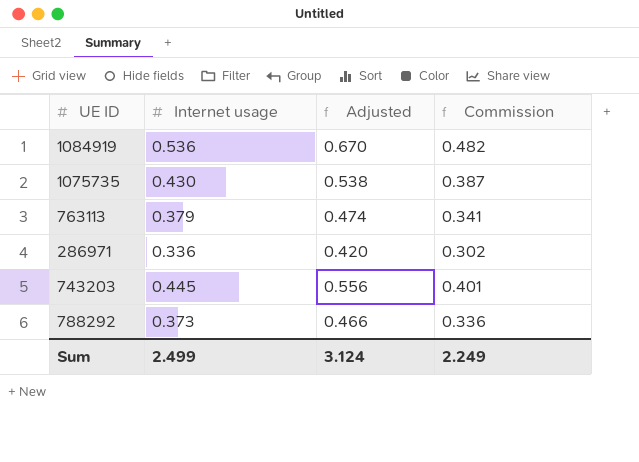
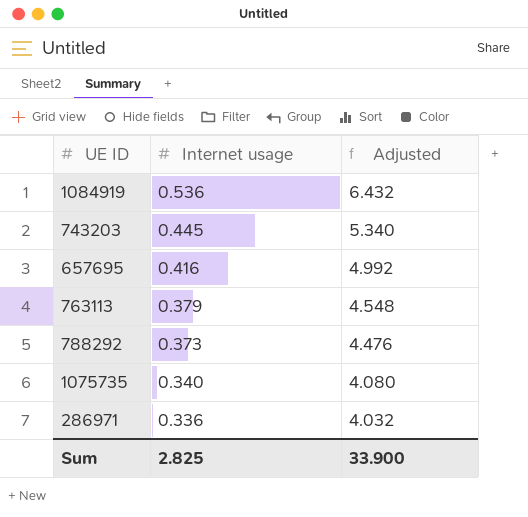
row order: none -> Internet usage descending
column Commission | formula: [Internet usage] * 0.9 -> none
column Adjusted | formula: [Internet usage] * 1.25 -> [Internet usage] * 12
row 657695: none -> 0.416 | 4.992
1075735 | Internet usage: 0.430 -> 0.340
Sum | Internet usage: 2.499 -> 2.825
Sum | Adjusted: 3.124 -> 33.900

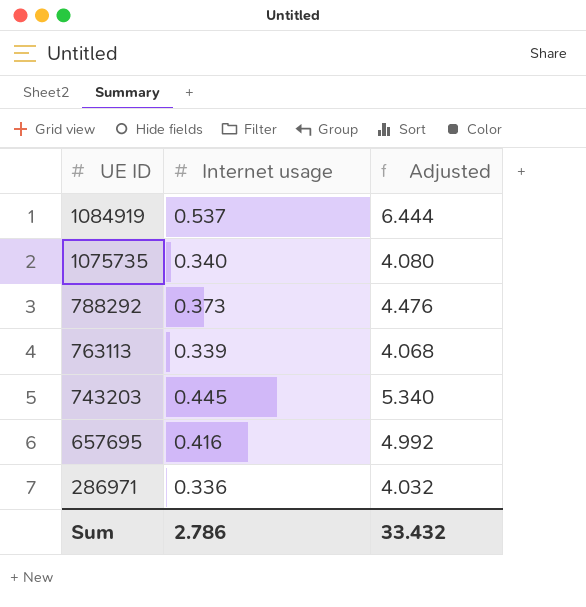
row order: Internet usage descending -> UE ID descending
1084919 | Internet usage: 0.536 -> 0.537
1084919 | Adjusted: 6.432 -> 6.444
763113 | Internet usage: 0.379 -> 0.339
763113 | Adjusted: 4.548 -> 4.068
Sum | Internet usage: 2.825 -> 2.786
Sum | Adjusted: 33.900 -> 33.432

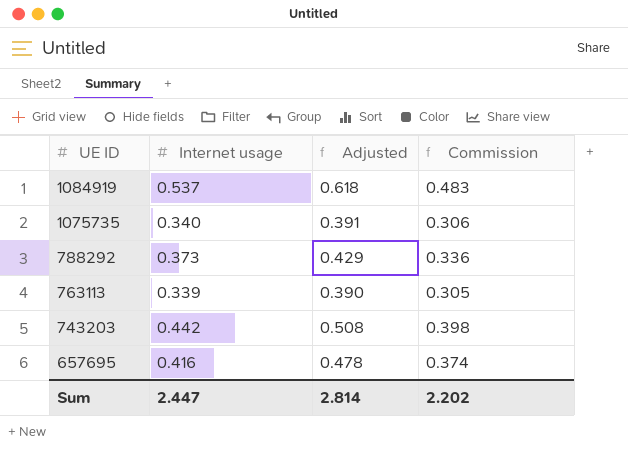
column Adjusted | formula: [Internet usage] * 12 -> [Internet usage] * 1.15
column Commission | formula: none -> [Internet usage] * 0.9
row 286971: 0.336 | 4.032 -> none
743203 | Internet usage: 0.445 -> 0.442
Sum | Internet usage: 2.786 -> 2.447
Sum | Adjusted: 33.432 -> 2.814

